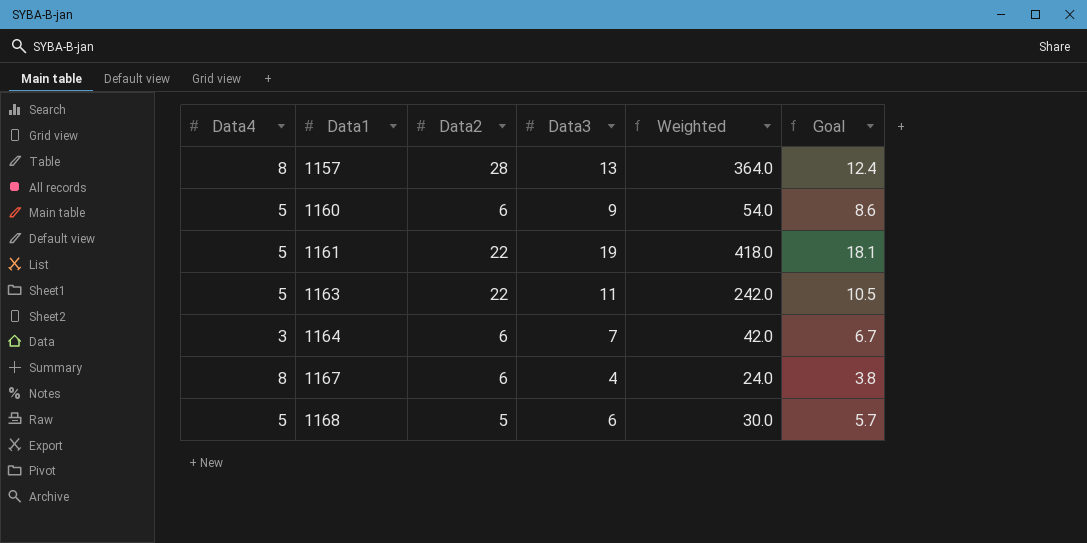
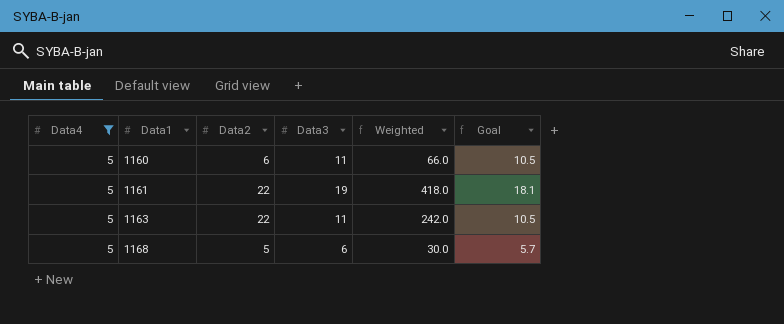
filter: none -> Data4 = 5
1160 | Data3: 9 -> 11
1160 | Weighted: 54.0 -> 66.0
1160 | Goal: 8.6 -> 10.5

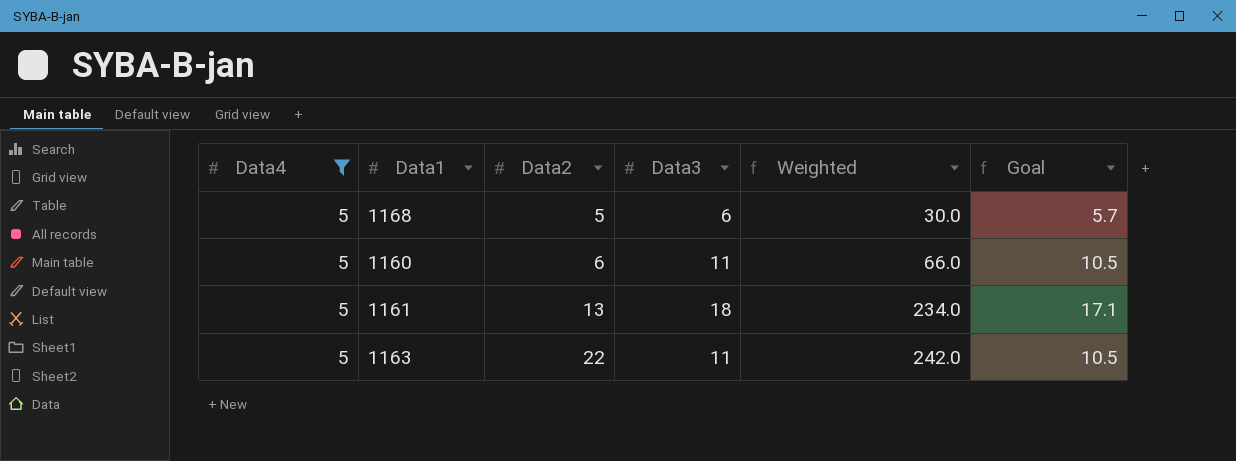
row order: Data1 ascending -> Data2 ascending
1161 | Data2: 22 -> 13
1161 | Data3: 19 -> 18
1161 | Weighted: 418.0 -> 234.0
1161 | Goal: 18.1 -> 17.1

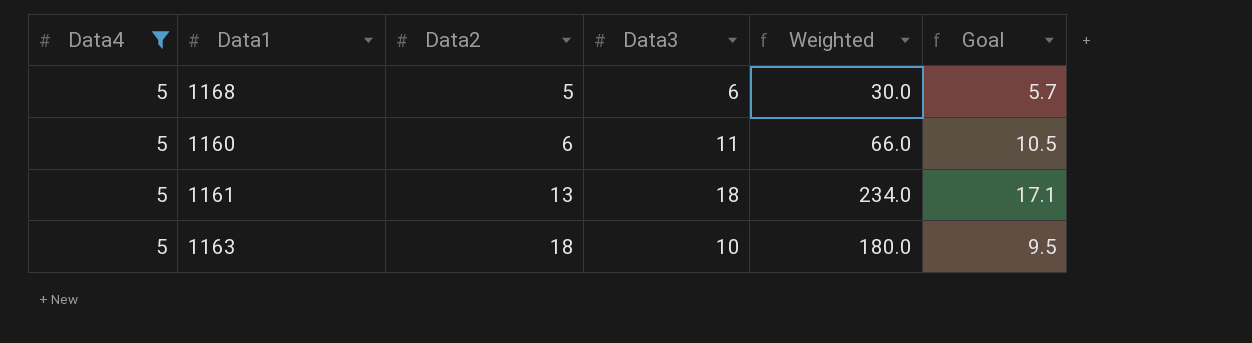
1163 | Data2: 22 -> 18
1163 | Data3: 11 -> 10
1163 | Weighted: 242.0 -> 180.0
1163 | Goal: 10.5 -> 9.5

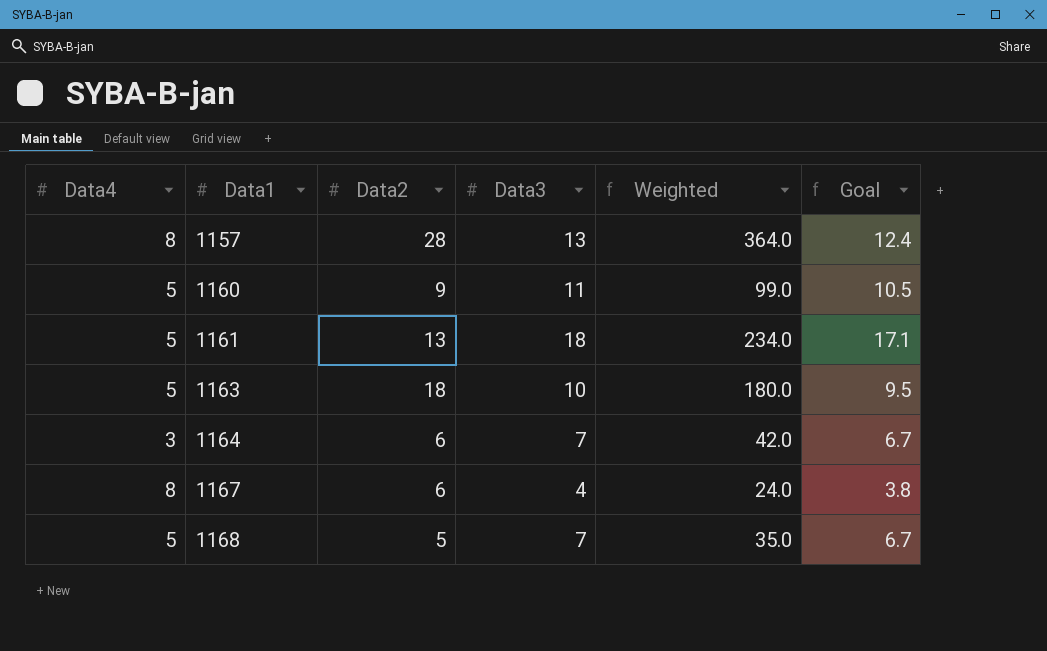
filter: Data4 = 5 -> none
row order: Data2 ascending -> Data1 ascending
1160 | Data2: 6 -> 9
1160 | Weighted: 66.0 -> 99.0
1168 | Data3: 6 -> 7
1168 | Weighted: 30.0 -> 35.0
1168 | Goal: 5.7 -> 6.7

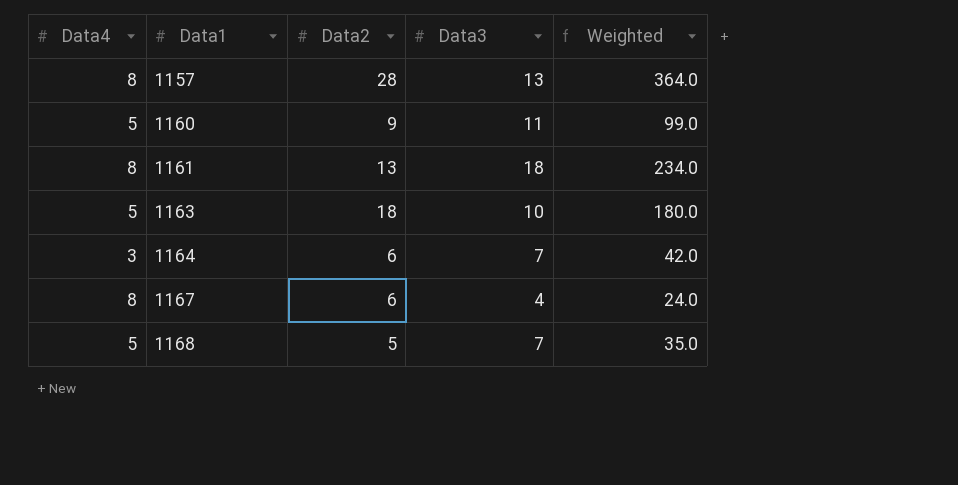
column Goal | formula: [Data3] * 0.95 -> none
1161 | Data4: 5 -> 8

